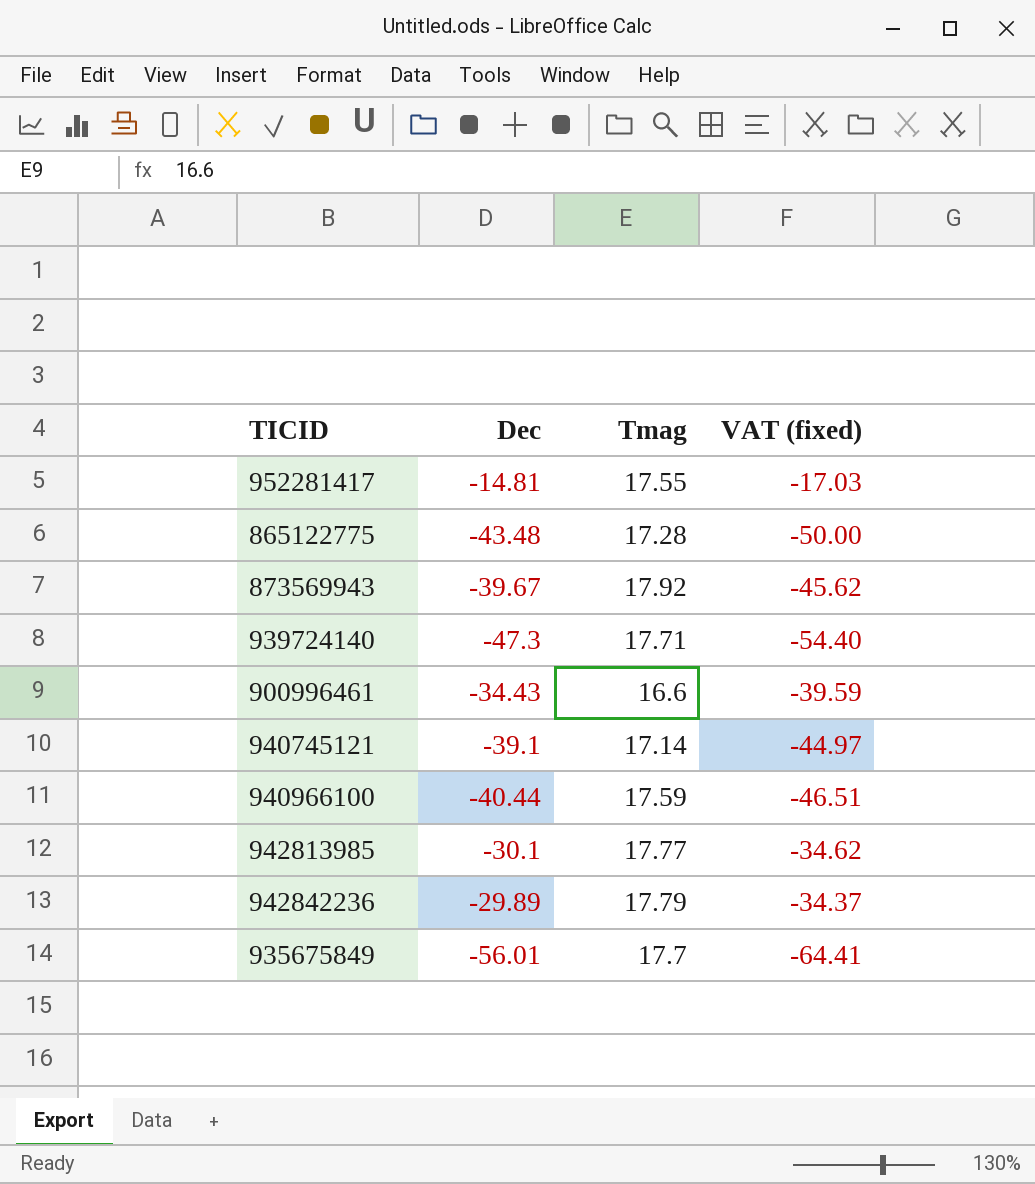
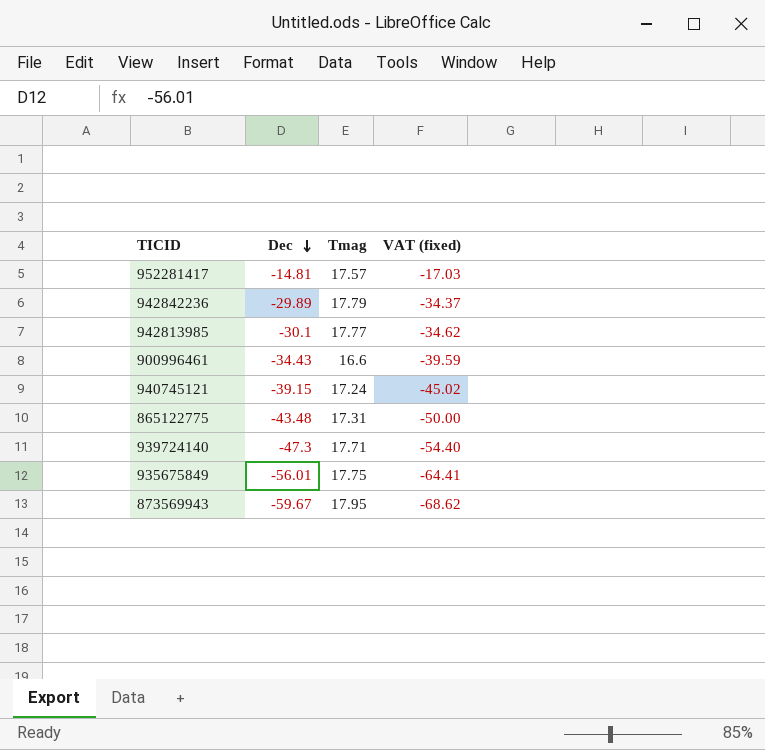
row order: none -> Dec descending
row 940966100: -40.44 | 17.59 | -46.51 -> none
952281417 | Tmag: 17.55 -> 17.57
940745121 | Dec: -39.1 -> -39.15
940745121 | Tmag: 17.14 -> 17.24
940745121 | VAT (fixed): -44.97 -> -45.02
865122775 | Tmag: 17.28 -> 17.31
935675849 | Tmag: 17.7 -> 17.75
873569943 | Dec: -39.67 -> -59.67
873569943 | Tmag: 17.92 -> 17.95
873569943 | VAT (fixed): -45.62 -> -68.62

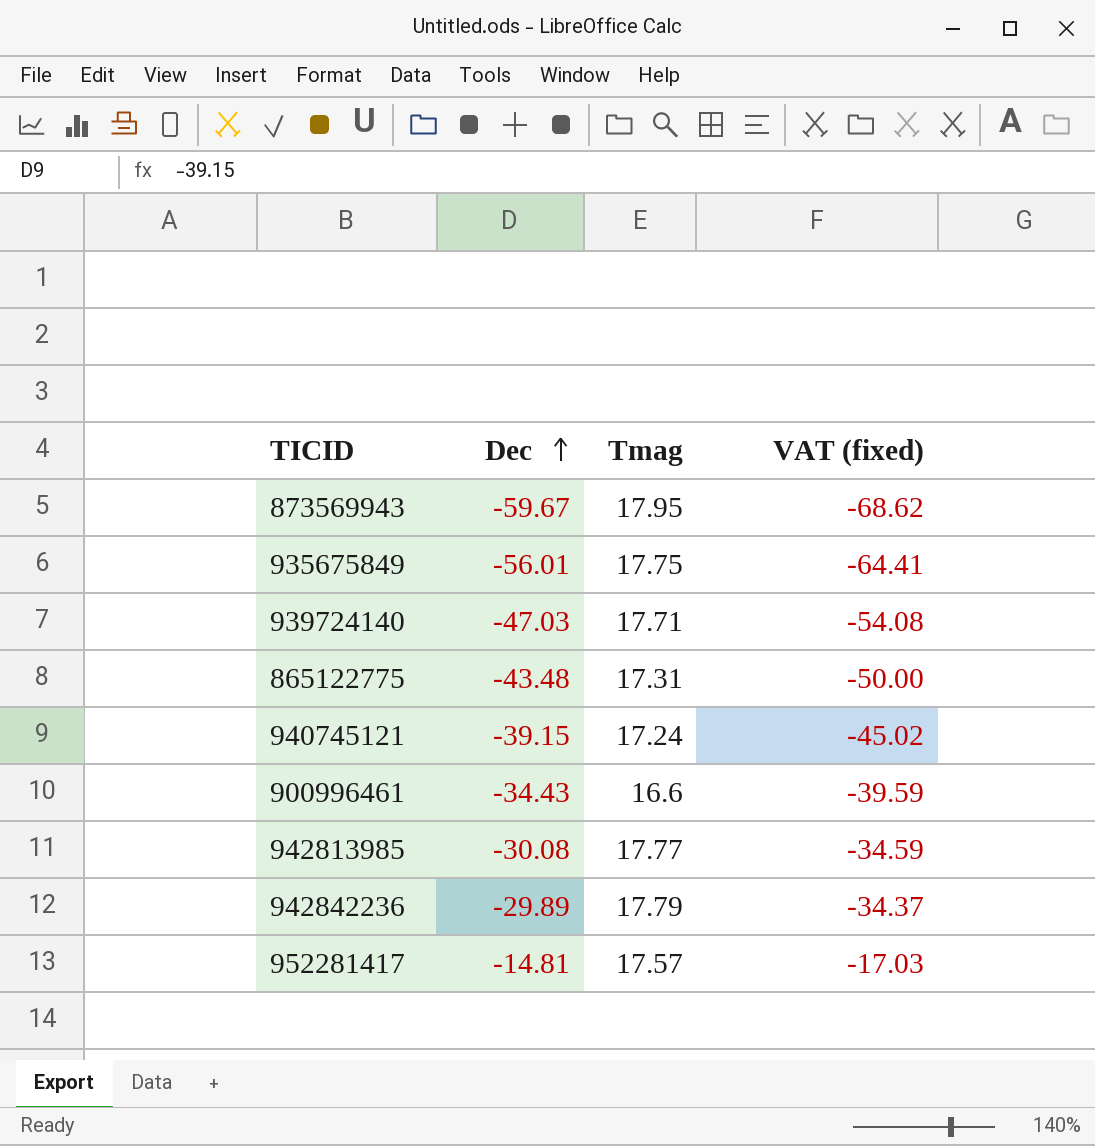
row order: Dec descending -> Dec ascending
939724140 | Dec: -47.3 -> -47.03
939724140 | VAT (fixed): -54.40 -> -54.08
942813985 | Dec: -30.1 -> -30.08
942813985 | VAT (fixed): -34.62 -> -34.59

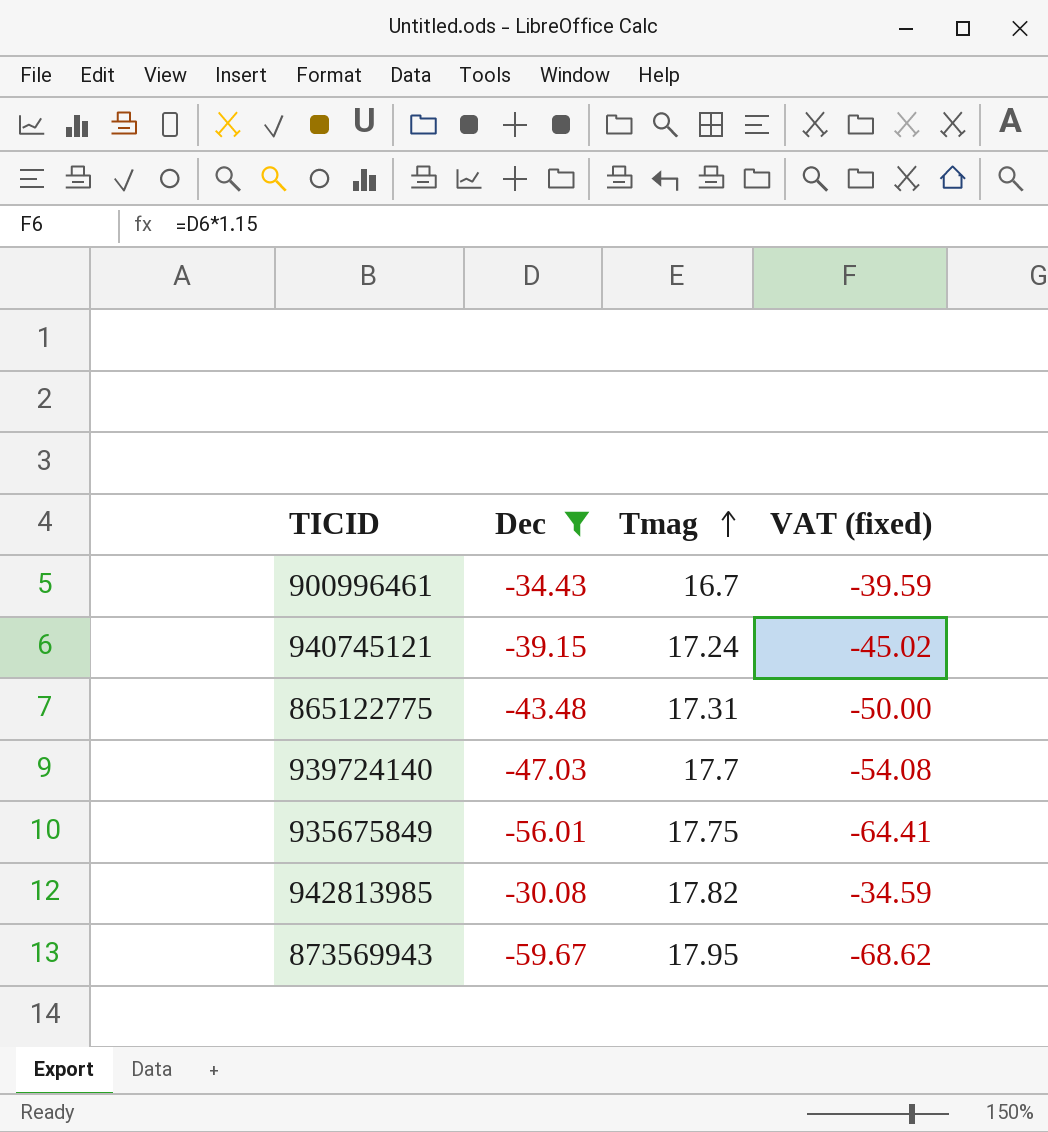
filter: none -> Dec <= -30.08
row order: Dec ascending -> Tmag ascending
900996461 | Tmag: 16.6 -> 16.7
939724140 | Tmag: 17.71 -> 17.7
942813985 | Tmag: 17.77 -> 17.82

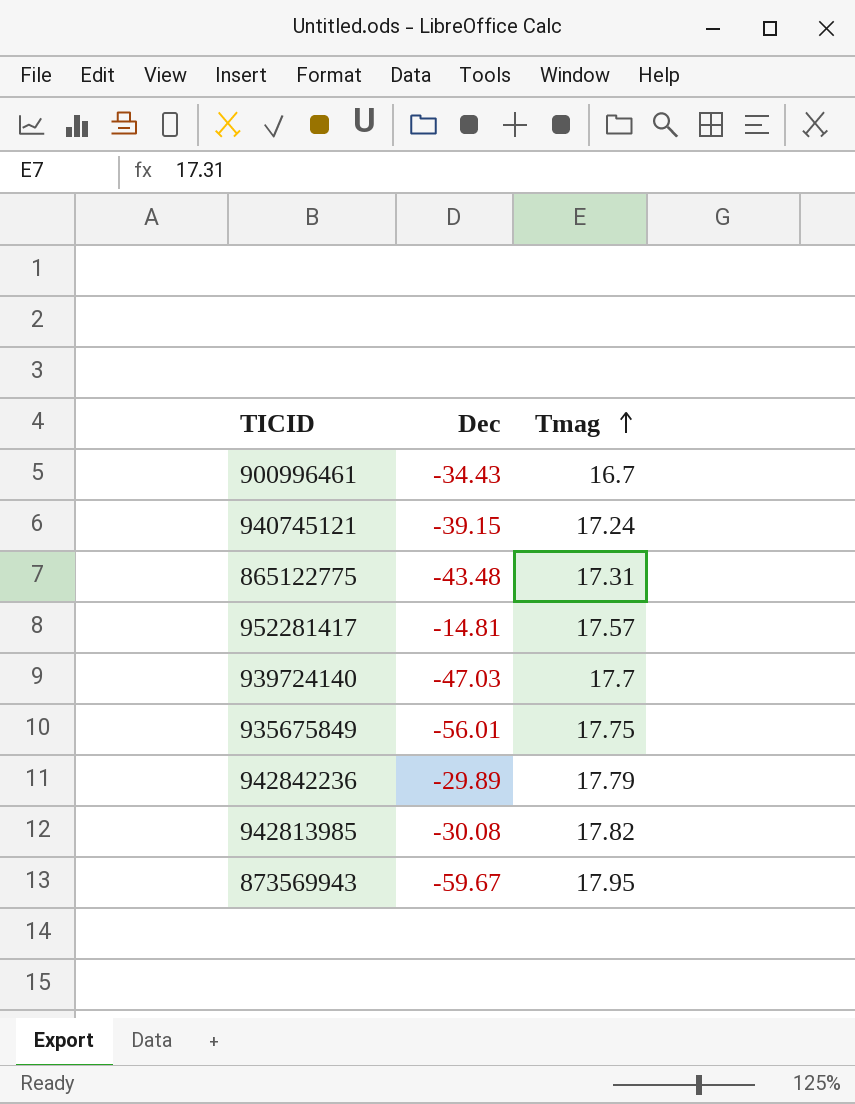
filter: Dec <= -30.08 -> none
column VAT (fixed) | formula: [Dec] * 1.15 -> none

